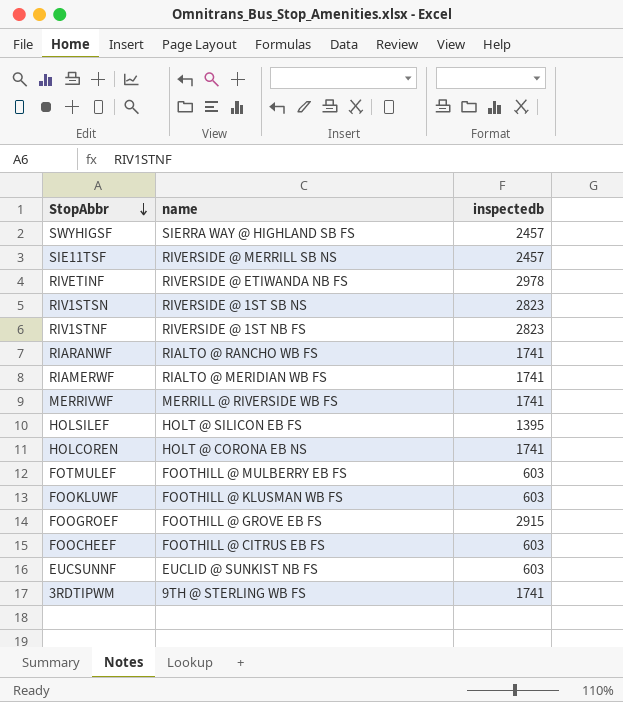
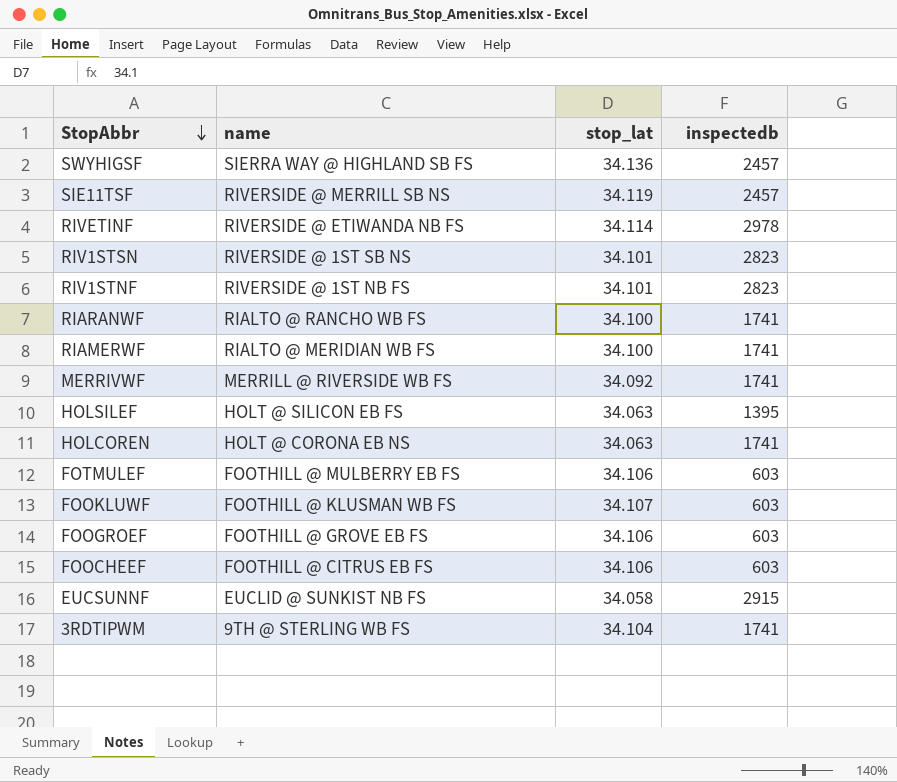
column stop_lat | position: none -> 3
FOOGROEF | inspectedb: 2915 -> 603
EUCSUNNF | inspectedb: 603 -> 2915

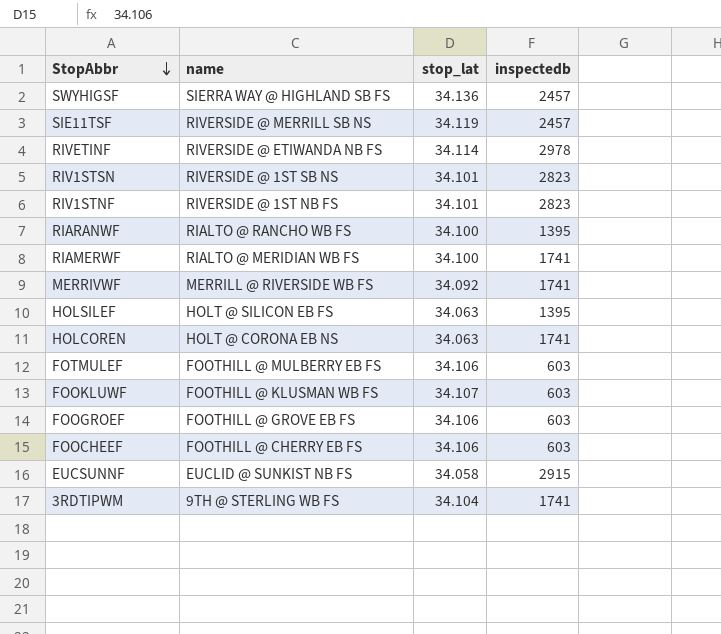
RIARANWF | inspectedb: 1741 -> 1395
FOOCHEEF | name: FOOTHILL @ CITRUS EB FS -> FOOTHILL @ CHERRY EB FS

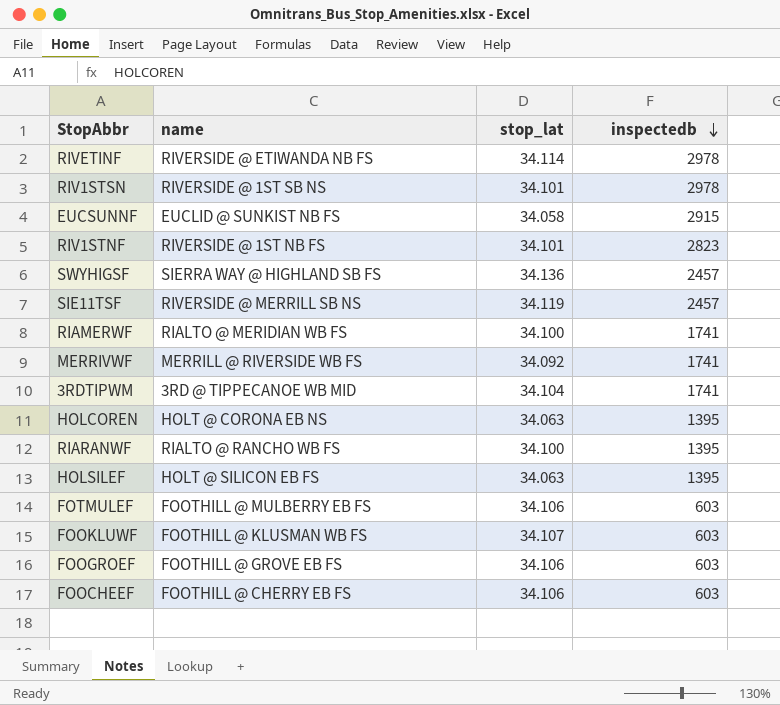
row order: StopAbbr descending -> inspectedb descending
RIV1STSN | inspectedb: 2823 -> 2978
3RDTIPWM | name: 9TH @ STERLING WB FS -> 3RD @ TIPPECANOE WB MID
HOLCOREN | inspectedb: 1741 -> 1395

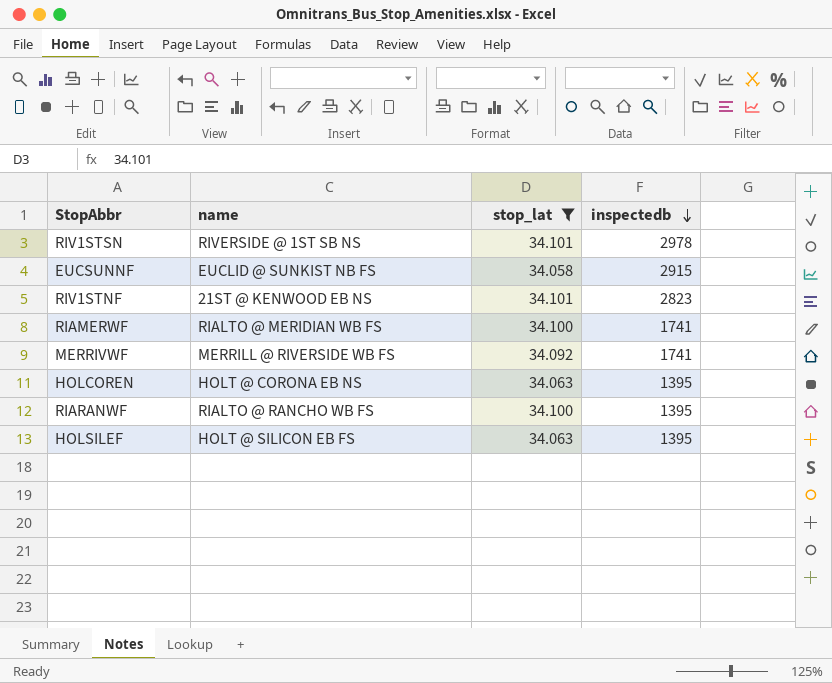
filter: none -> stop_lat <= 34.101
RIV1STNF | name: RIVERSIDE @ 1ST NB FS -> 21ST @ KENWOOD EB NS

